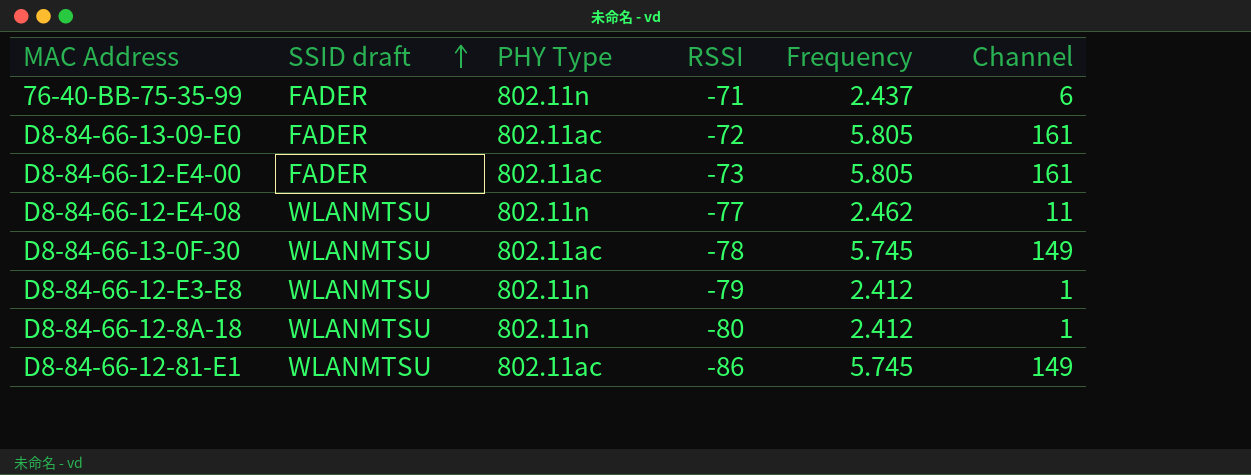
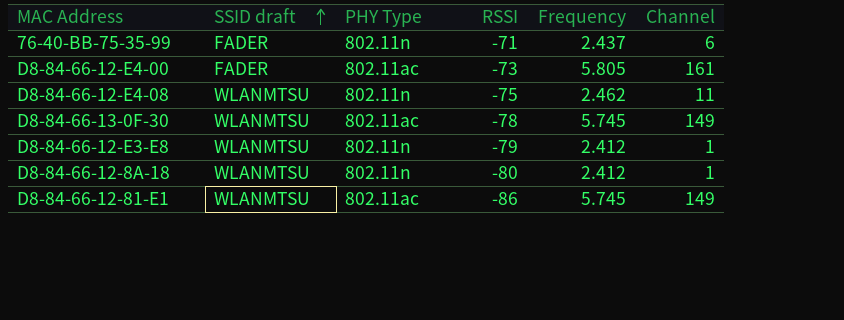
row D8-84-66-13-09-E0: FADER | 802.11ac | -72 | 5.805 | 161 -> none
D8-84-66-12-E4-08 | RSSI: -77 -> -75

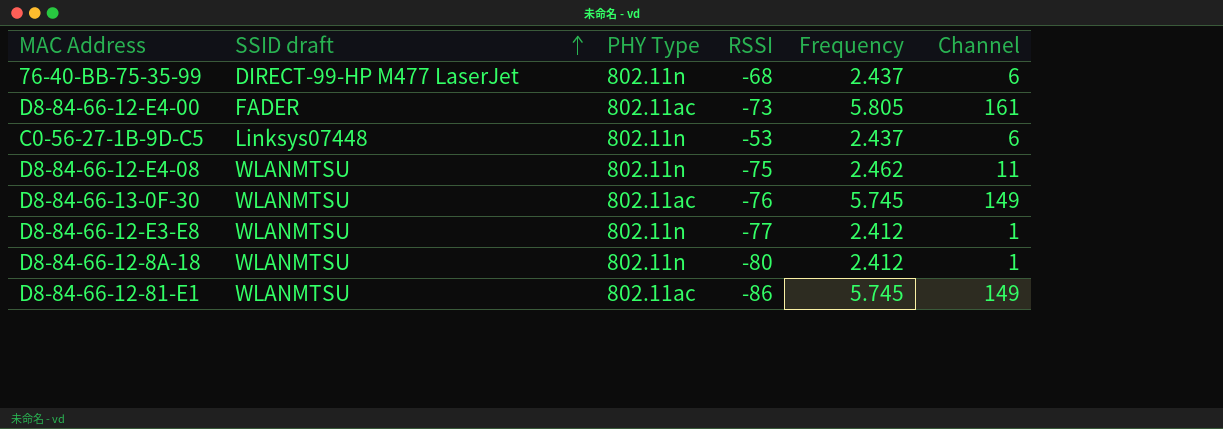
76-40-BB-75-35-99 | SSID draft: FADER -> DIRECT-99-HP M477 LaserJet
76-40-BB-75-35-99 | RSSI: -71 -> -68
row C0-56-27-1B-9D-C5: none -> Linksys07448 | 802.11n | -53 | 2.437 | 6
D8-84-66-13-0F-30 | RSSI: -78 -> -76
D8-84-66-12-E3-E8 | RSSI: -79 -> -77

